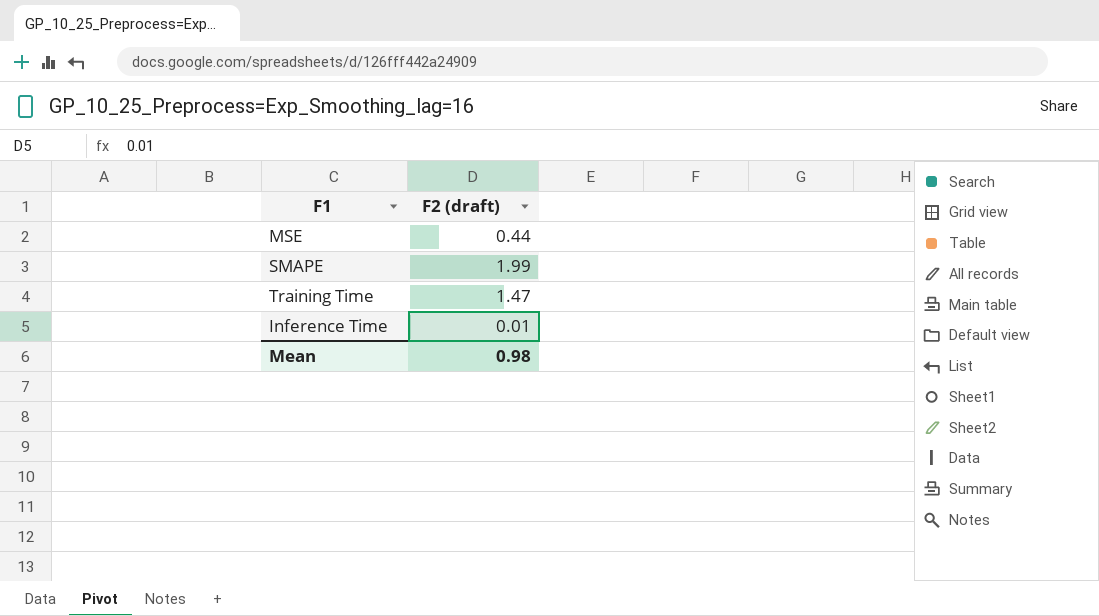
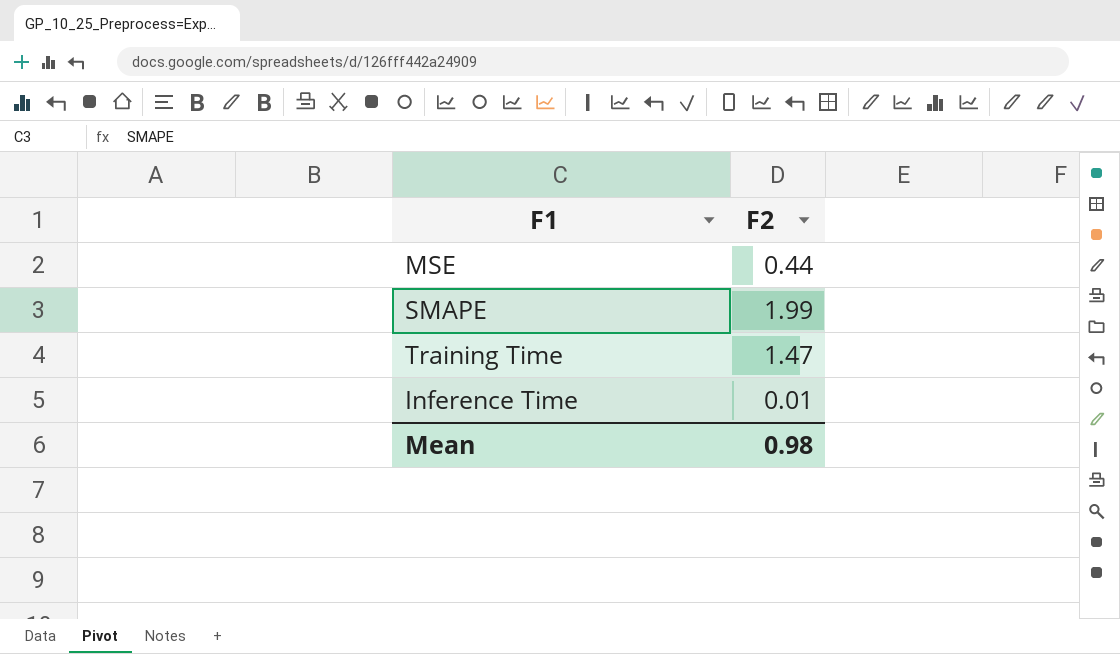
column name: F2 (draft) -> F2

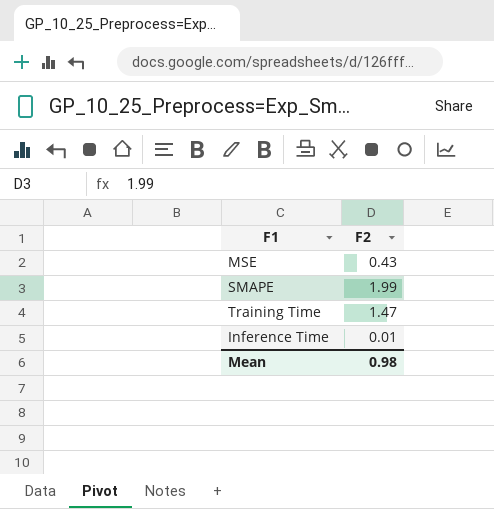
MSE | F2: 0.44 -> 0.43

